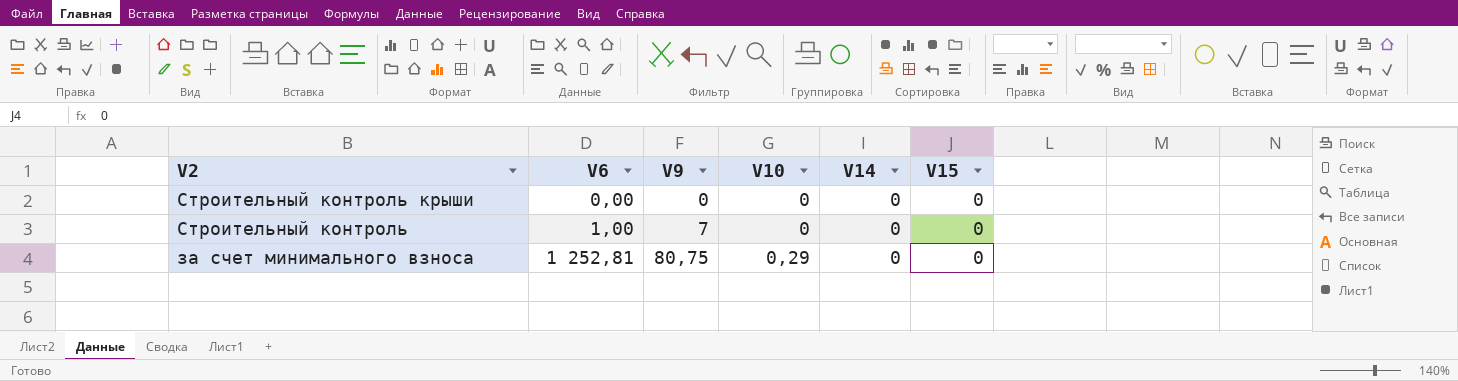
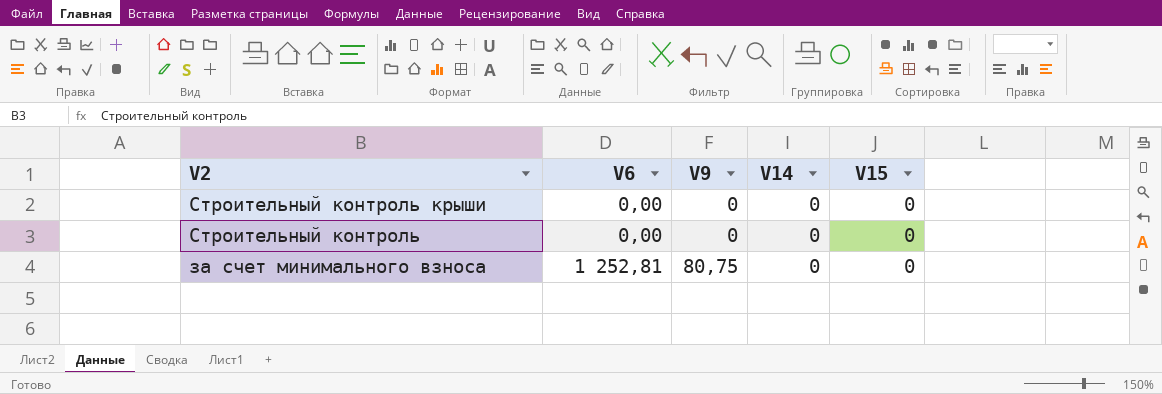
column V10 | position: 4 -> none
Строительный контроль | V6: 1,00 -> 0,00
Строительный контроль | V9: 7 -> 0

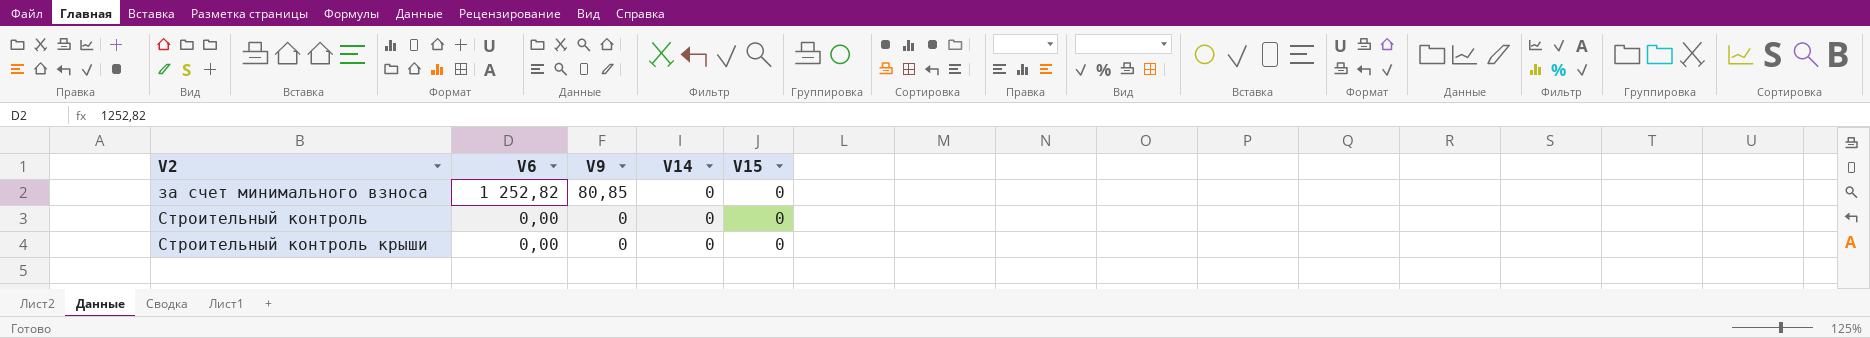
row order: V2 descending -> V2 ascending
за счет минимального взноса | V6: 1 252,81 -> 1 252,82
за счет минимального взноса | V9: 80,75 -> 80,85

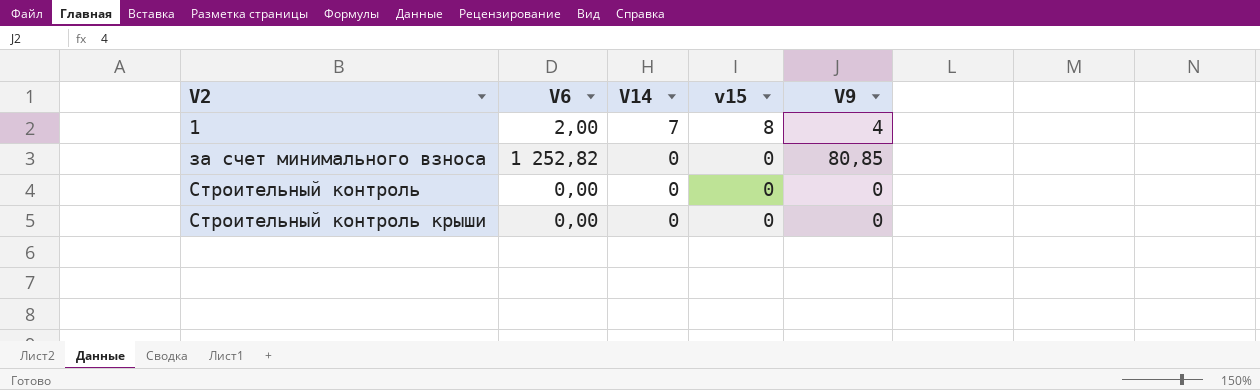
column name: V15 -> v15
column V9 | position: 3 -> 5
row 1: none -> 2,00 | 7 | 8 | 4

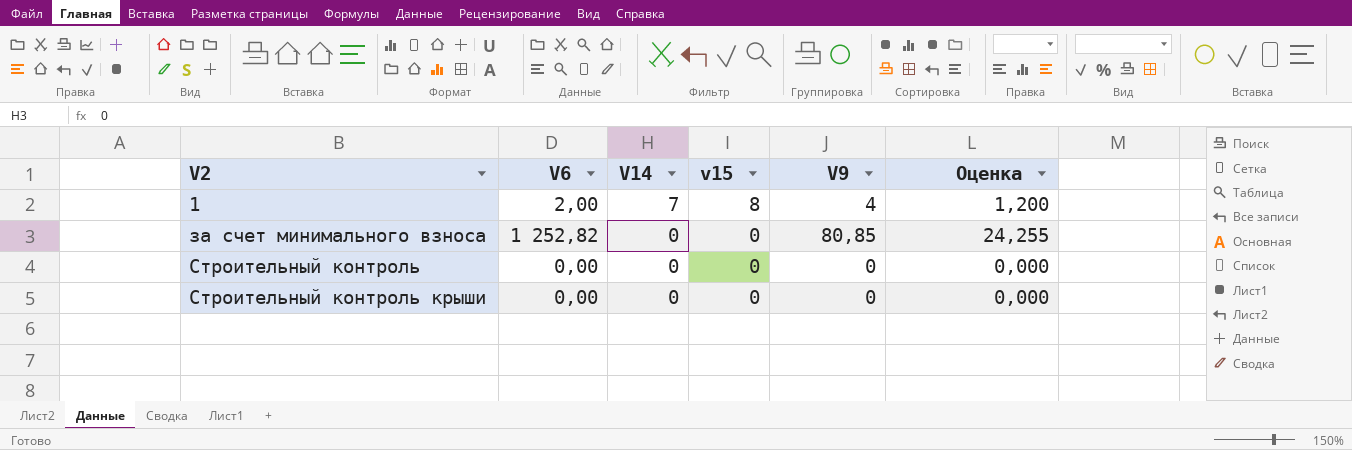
column Оценка | formula: none -> [V9] * 0,3

